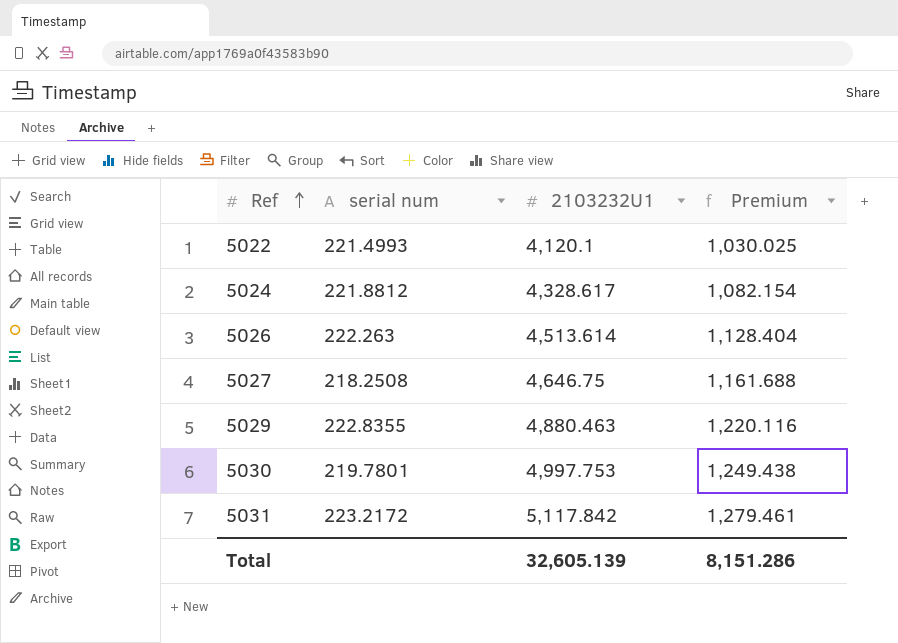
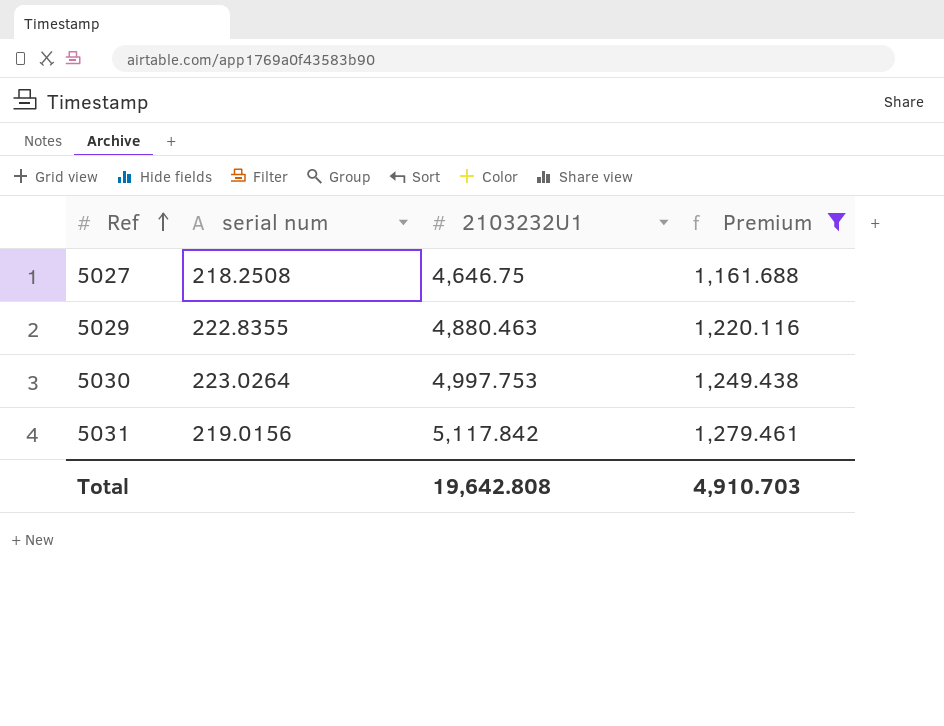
filter: none -> Premium >= 1,161.688
5030 | serial num: 219.7801 -> 223.0264
5031 | serial num: 223.2172 -> 219.0156
Total | 2103232U1: 32,605.139 -> 19,642.808
Total | Premium: 8,151.286 -> 4,910.703

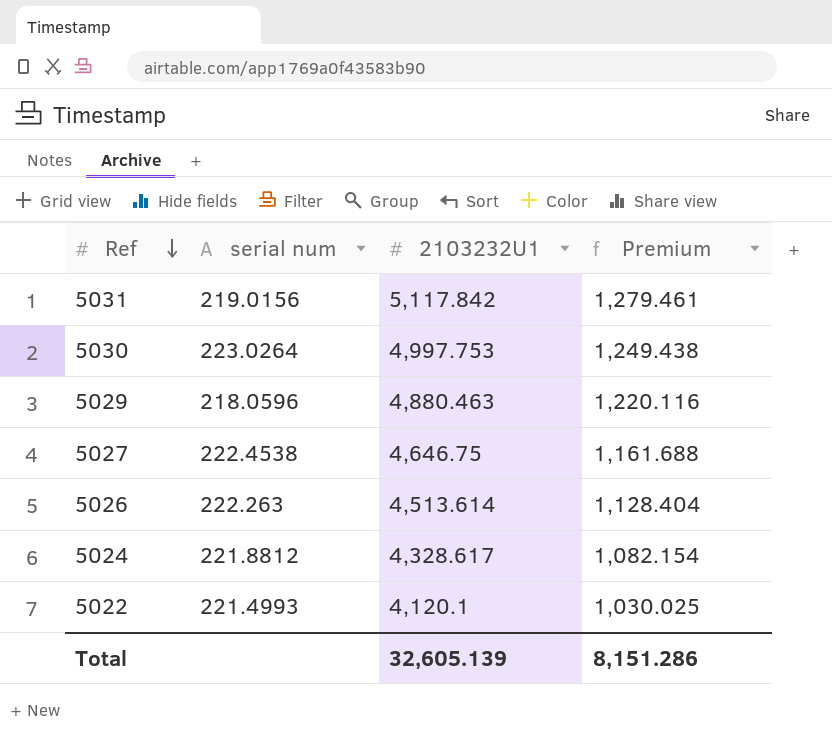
filter: Premium >= 1,161.688 -> none
row order: Ref ascending -> Ref descending
5029 | serial num: 222.8355 -> 218.0596
5027 | serial num: 218.2508 -> 222.4538
Total | 2103232U1: 19,642.808 -> 32,605.139
Total | Premium: 4,910.703 -> 8,151.286

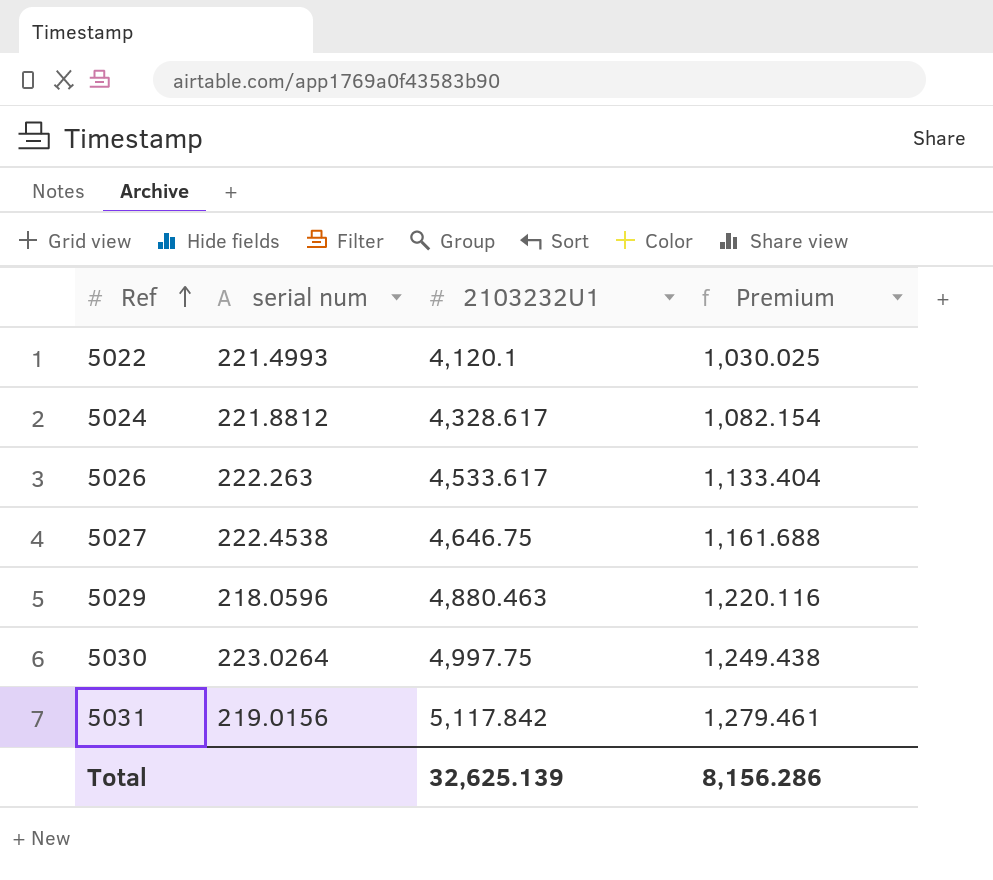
row order: Ref descending -> Ref ascending
5026 | 2103232U1: 4,513.614 -> 4,533.617
5026 | Premium: 1,128.404 -> 1,133.404
5030 | 2103232U1: 4,997.753 -> 4,997.75
Total | 2103232U1: 32,605.139 -> 32,625.139
Total | Premium: 8,151.286 -> 8,156.286

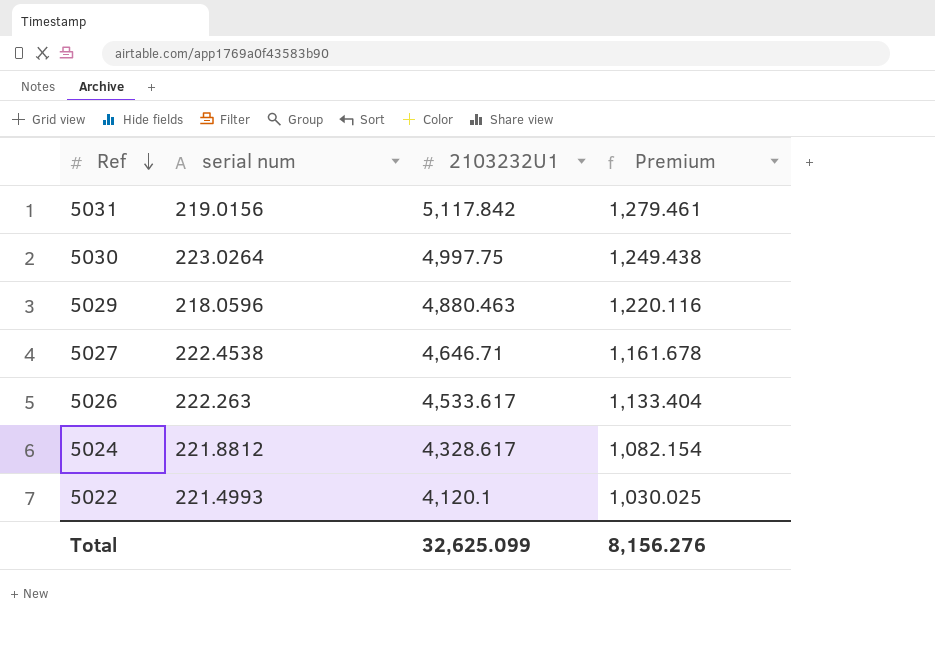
row order: Ref ascending -> Ref descending
5027 | 2103232U1: 4,646.75 -> 4,646.71
5027 | Premium: 1,161.688 -> 1,161.678
Total | 2103232U1: 32,625.139 -> 32,625.099
Total | Premium: 8,156.286 -> 8,156.276

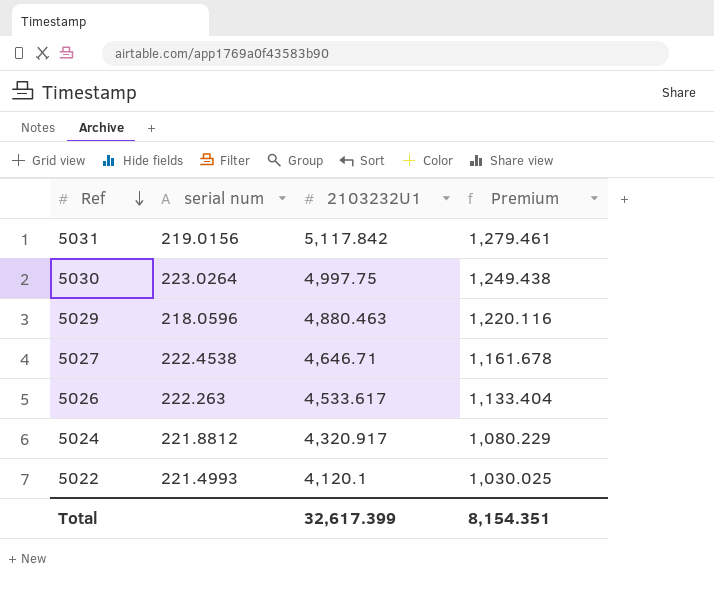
5024 | 2103232U1: 4,328.617 -> 4,320.917
5024 | Premium: 1,082.154 -> 1,080.229
Total | 2103232U1: 32,625.099 -> 32,617.399
Total | Premium: 8,156.276 -> 8,154.351

